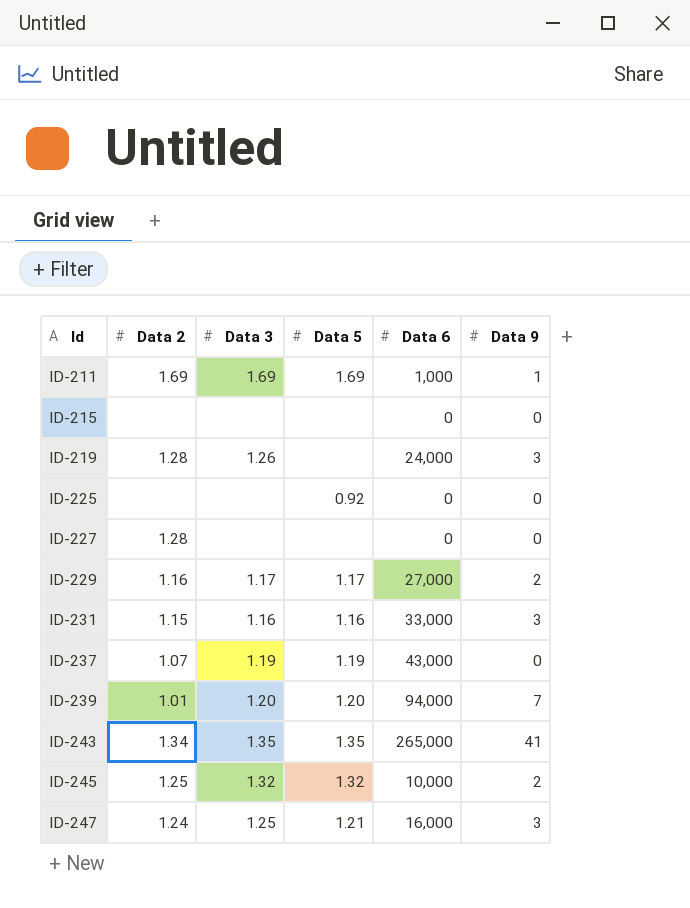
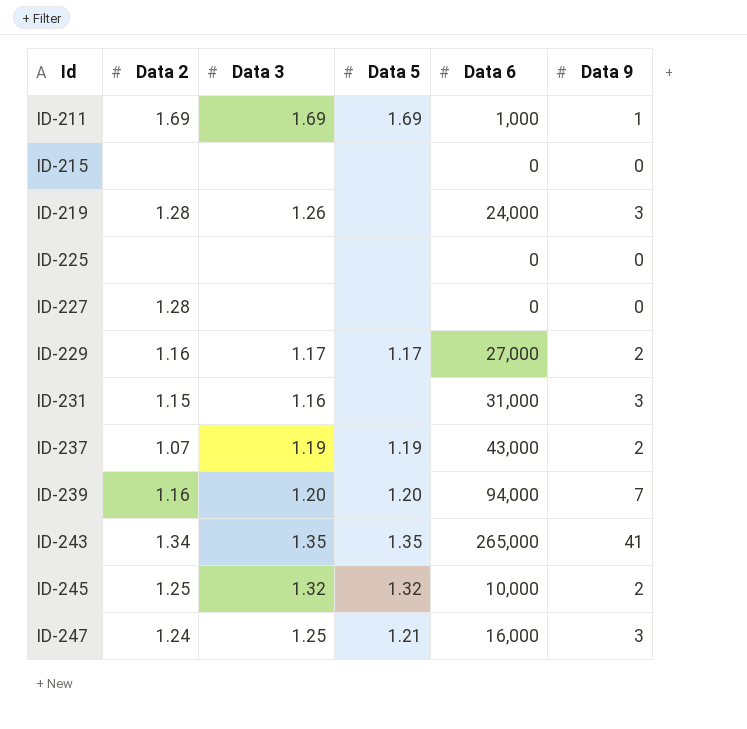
ID-225 | Data 5: 0.92 -> none
ID-231 | Data 5: 1.16 -> none
ID-231 | Data 6: 33,000 -> 31,000
ID-237 | Data 9: 0 -> 2
ID-239 | Data 2: 1.01 -> 1.16

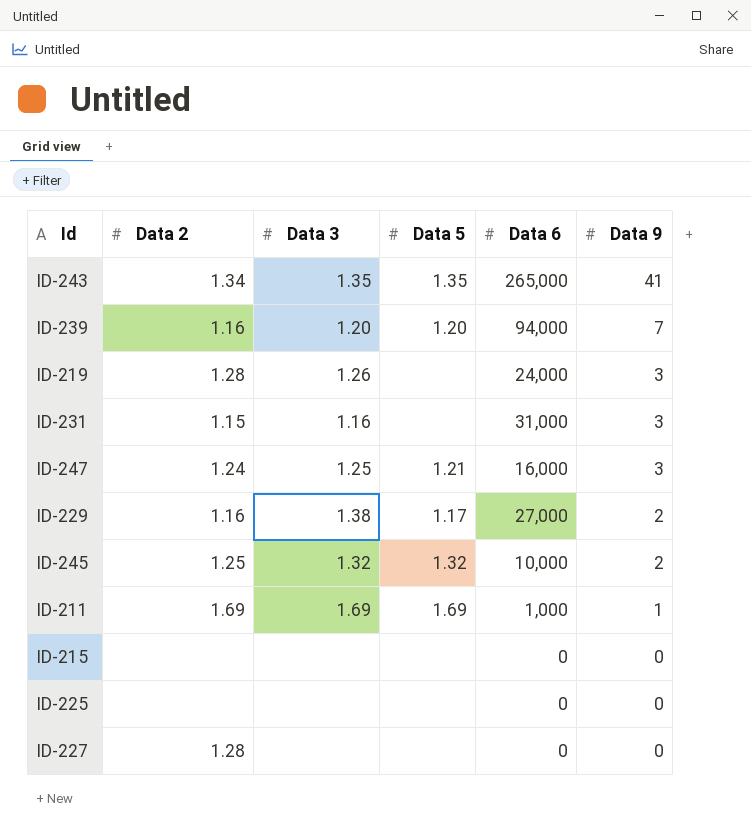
row order: Id ascending -> Data 9 descending
row ID-237: 1.07 | 1.19 | 1.19 | 43,000 | 2 -> none
ID-229 | Data 3: 1.17 -> 1.38

